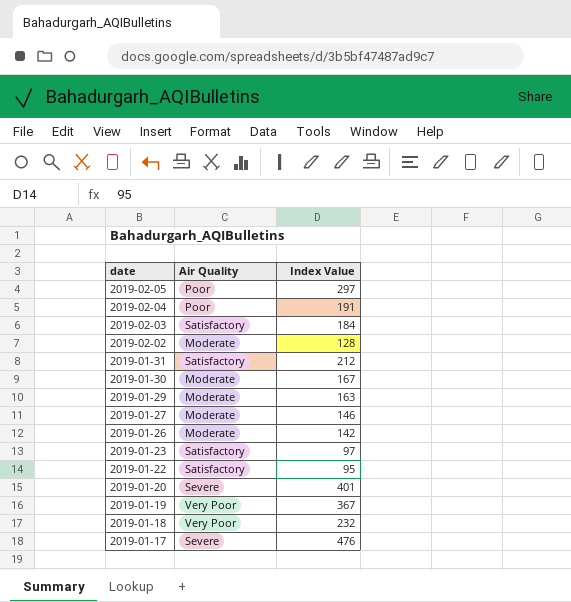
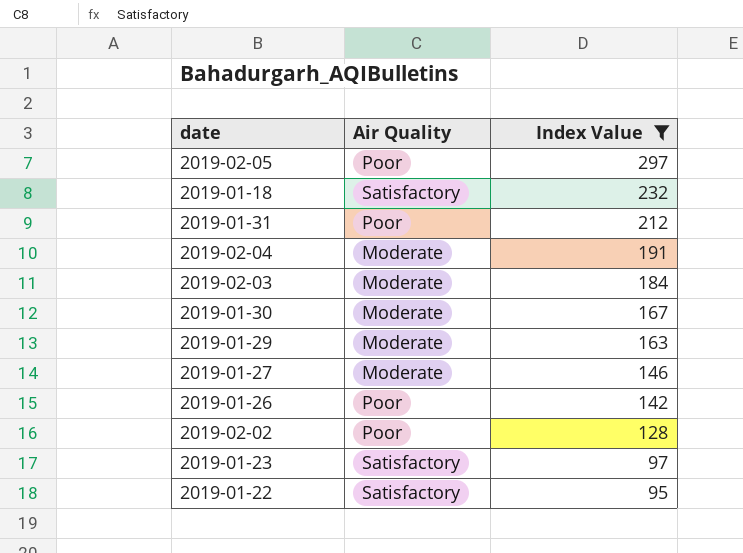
filter: none -> Index Value <= 297
row order: date descending -> Index Value descending
2019-01-18 | Air Quality: Very Poor -> Satisfactory
2019-01-31 | Air Quality: Satisfactory -> Poor
2019-02-04 | Air Quality: Poor -> Moderate
2019-02-03 | Air Quality: Satisfactory -> Moderate
2019-01-26 | Air Quality: Moderate -> Poor
2019-02-02 | Air Quality: Moderate -> Poor

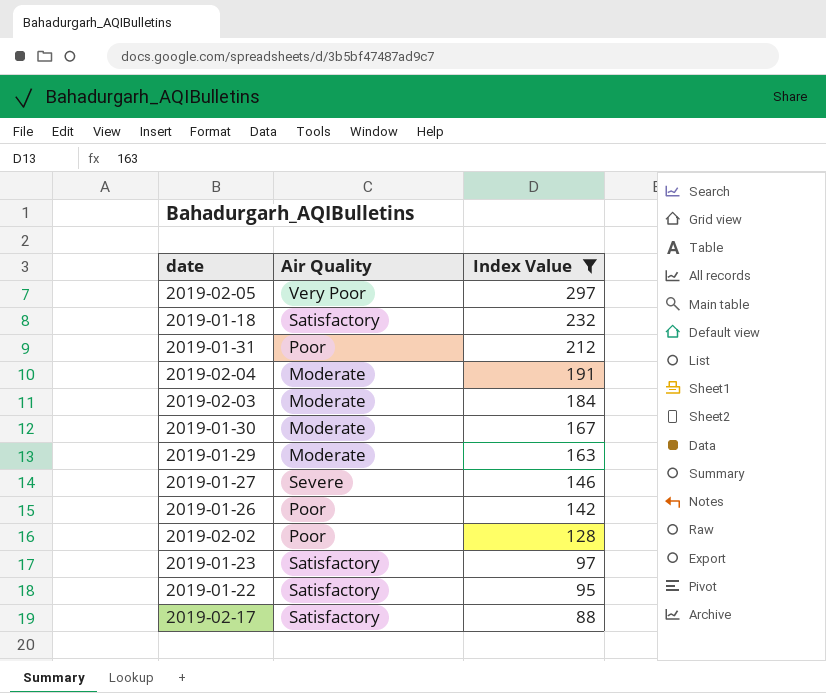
2019-02-05 | Air Quality: Poor -> Very Poor
2019-01-27 | Air Quality: Moderate -> Severe
row 2019-02-17: none -> Satisfactory | 88

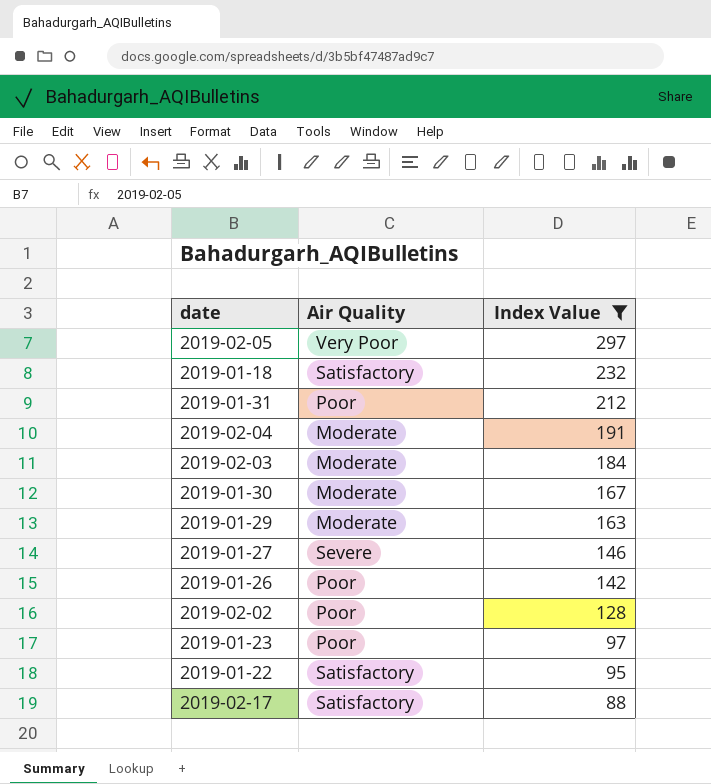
2019-01-23 | Air Quality: Satisfactory -> Poor

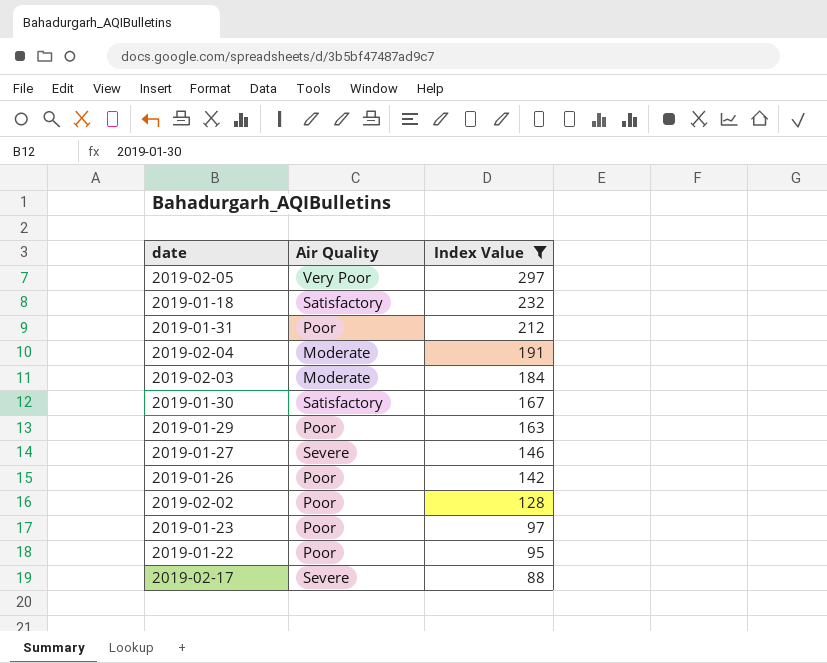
2019-01-30 | Air Quality: Moderate -> Satisfactory
2019-01-29 | Air Quality: Moderate -> Poor
2019-01-22 | Air Quality: Satisfactory -> Poor
2019-02-17 | Air Quality: Satisfactory -> Severe

